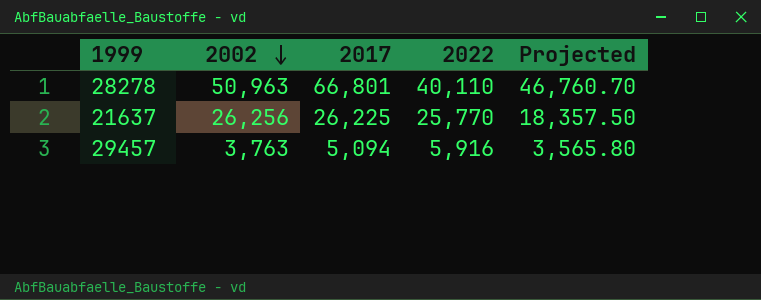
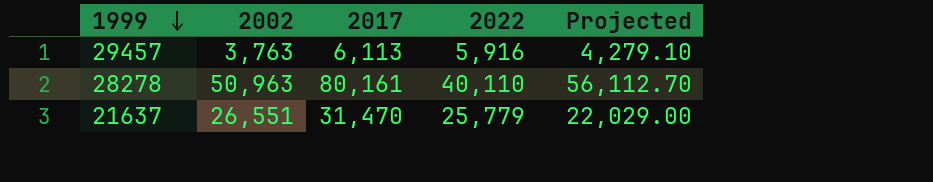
row order: 2002 descending -> 1999 descending
29457 | 2017: 5,094 -> 6,113
29457 | Projected: 3,565.80 -> 4,279.10
28278 | 2017: 66,801 -> 80,161
28278 | Projected: 46,760.70 -> 56,112.70
21637 | 2002: 26,256 -> 26,551
21637 | 2017: 26,225 -> 31,470
21637 | 2022: 25,770 -> 25,779
21637 | Projected: 18,357.50 -> 22,029.00

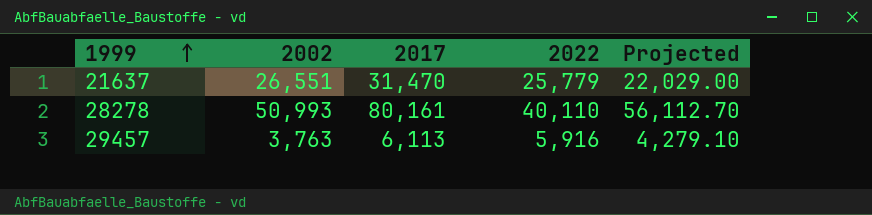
row order: 1999 descending -> 1999 ascending
28278 | 2002: 50,963 -> 50,993

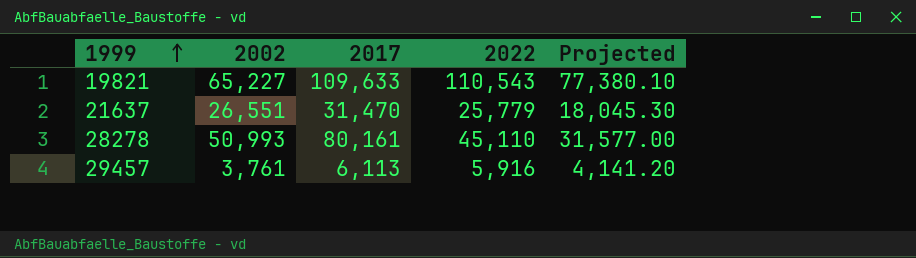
column Projected | formula: [2017] * 0.7 -> [2022] * 0.7
row 19821: none -> 65,227 | 109,633 | 110,543 | 77,380.10
28278 | 2022: 40,110 -> 45,110
29457 | 2002: 3,763 -> 3,761

